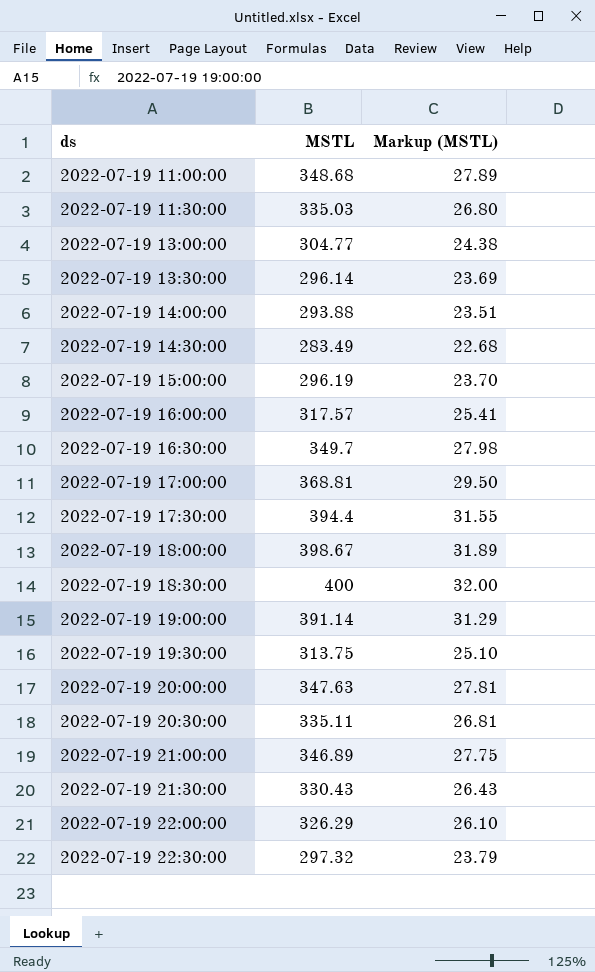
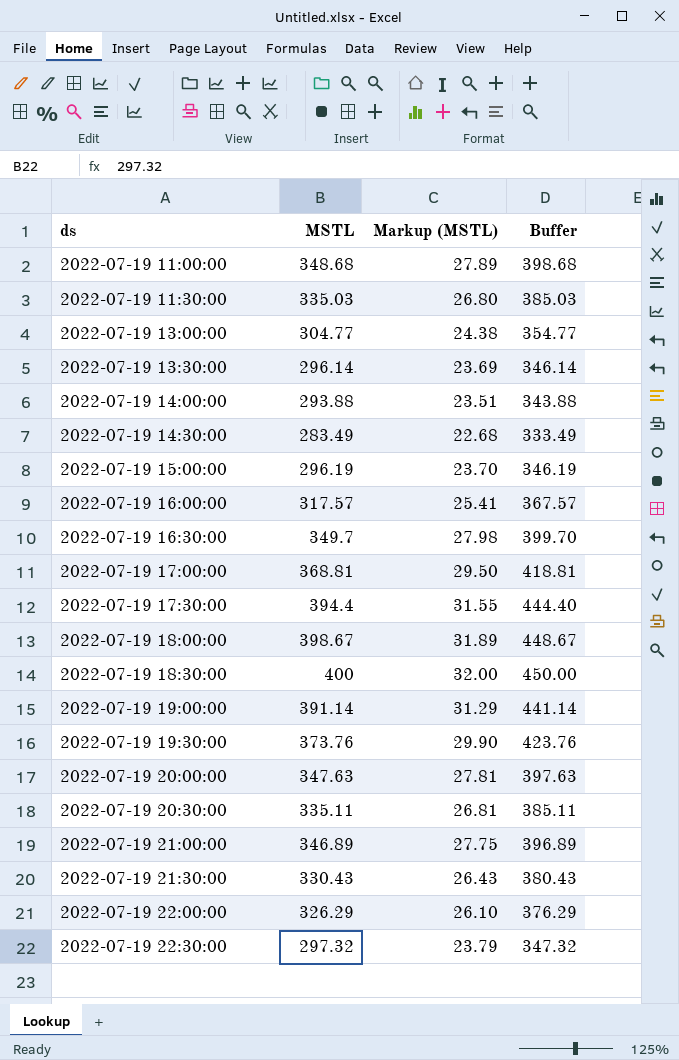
column Buffer | formula: none -> [MSTL] + 50
2022-07-19 19:30:00 | MSTL: 313.75 -> 373.76
2022-07-19 19:30:00 | Markup (MSTL): 25.10 -> 29.90

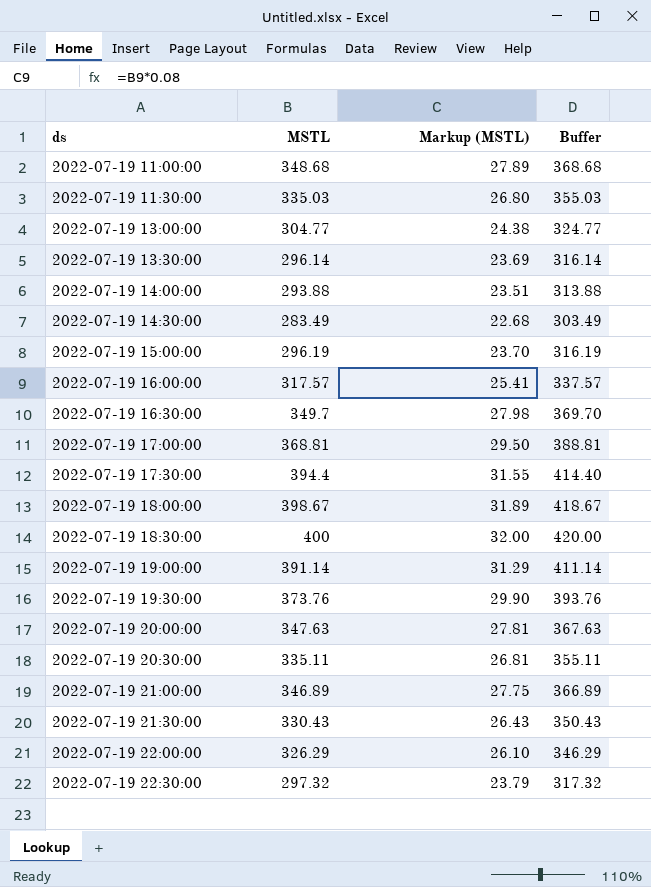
column Buffer | formula: [MSTL] + 50 -> [MSTL] + 20

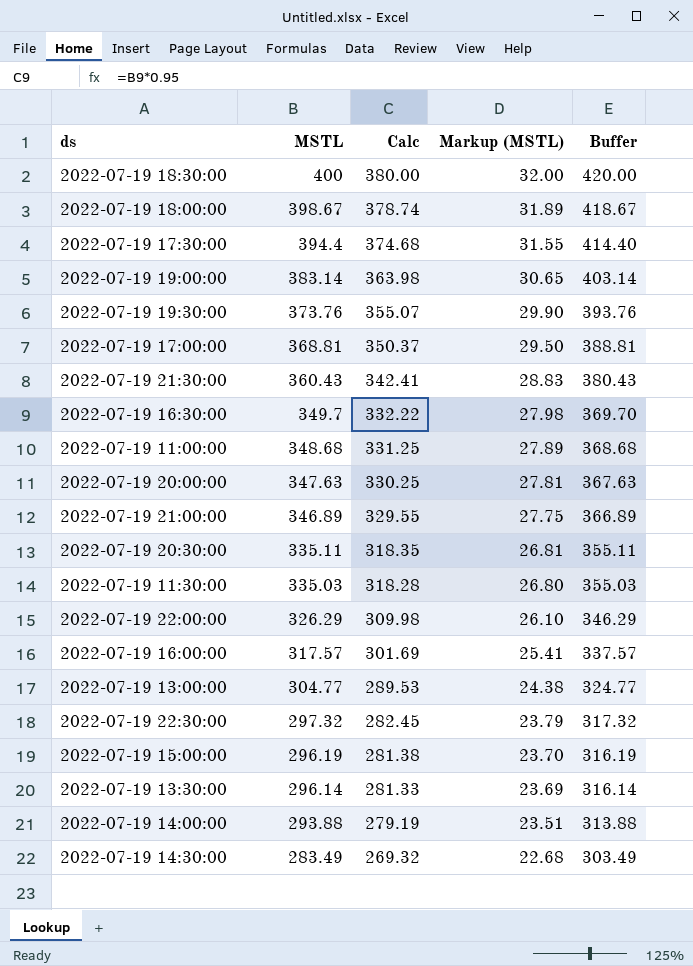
row order: ds ascending -> MSTL descending
column Calc | formula: none -> [MSTL] * 0.95
2022-07-19 19:00:00 | MSTL: 391.14 -> 383.14
2022-07-19 19:00:00 | Markup (MSTL): 31.29 -> 30.65
2022-07-19 19:00:00 | Buffer: 411.14 -> 403.14
2022-07-19 21:30:00 | MSTL: 330.43 -> 360.43
2022-07-19 21:30:00 | Markup (MSTL): 26.43 -> 28.83
2022-07-19 21:30:00 | Buffer: 350.43 -> 380.43

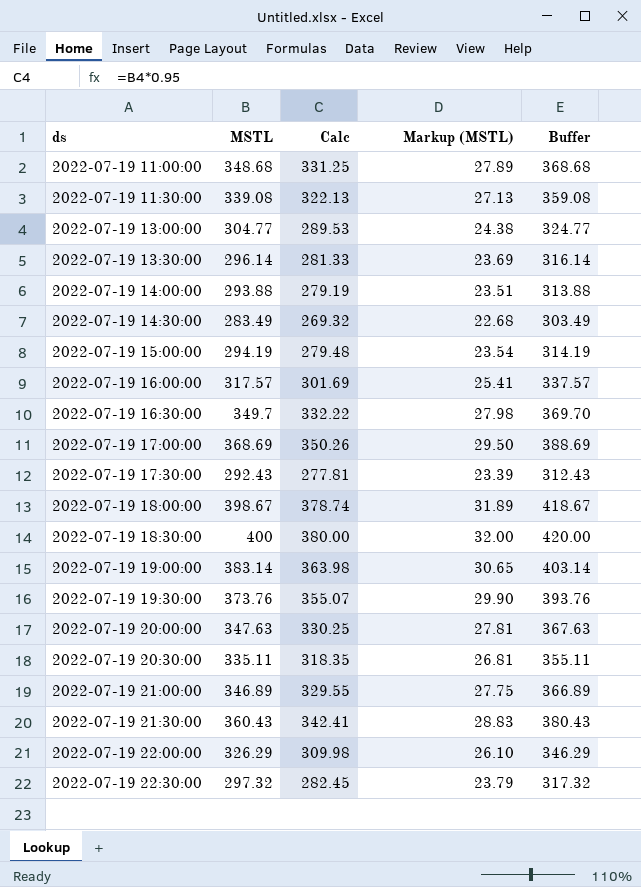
row order: MSTL descending -> ds ascending
2022-07-19 11:30:00 | MSTL: 335.03 -> 339.08
2022-07-19 11:30:00 | Calc: 318.28 -> 322.13
2022-07-19 11:30:00 | Markup (MSTL): 26.80 -> 27.13
2022-07-19 11:30:00 | Buffer: 355.03 -> 359.08
2022-07-19 15:00:00 | MSTL: 296.19 -> 294.19
2022-07-19 15:00:00 | Calc: 281.38 -> 279.48
2022-07-19 15:00:00 | Markup (MSTL): 23.70 -> 23.54
2022-07-19 15:00:00 | Buffer: 316.19 -> 314.19
2022-07-19 17:00:00 | MSTL: 368.81 -> 368.69
2022-07-19 17:00:00 | Calc: 350.37 -> 350.26
2022-07-19 17:00:00 | Buffer: 388.81 -> 388.69
2022-07-19 17:30:00 | MSTL: 394.4 -> 292.43
2022-07-19 17:30:00 | Calc: 374.68 -> 277.81
2022-07-19 17:30:00 | Markup (MSTL): 31.55 -> 23.39
2022-07-19 17:30:00 | Buffer: 414.40 -> 312.43

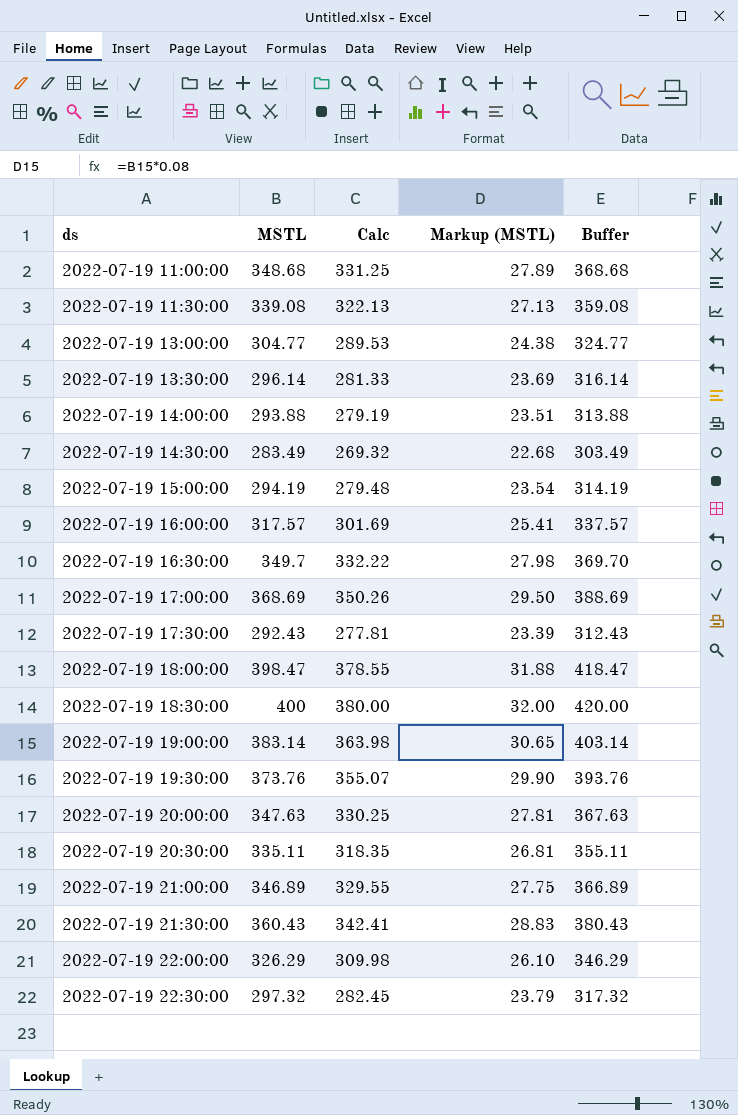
2022-07-19 18:00:00 | MSTL: 398.67 -> 398.47
2022-07-19 18:00:00 | Calc: 378.74 -> 378.55
2022-07-19 18:00:00 | Markup (MSTL): 31.89 -> 31.88
2022-07-19 18:00:00 | Buffer: 418.67 -> 418.47

